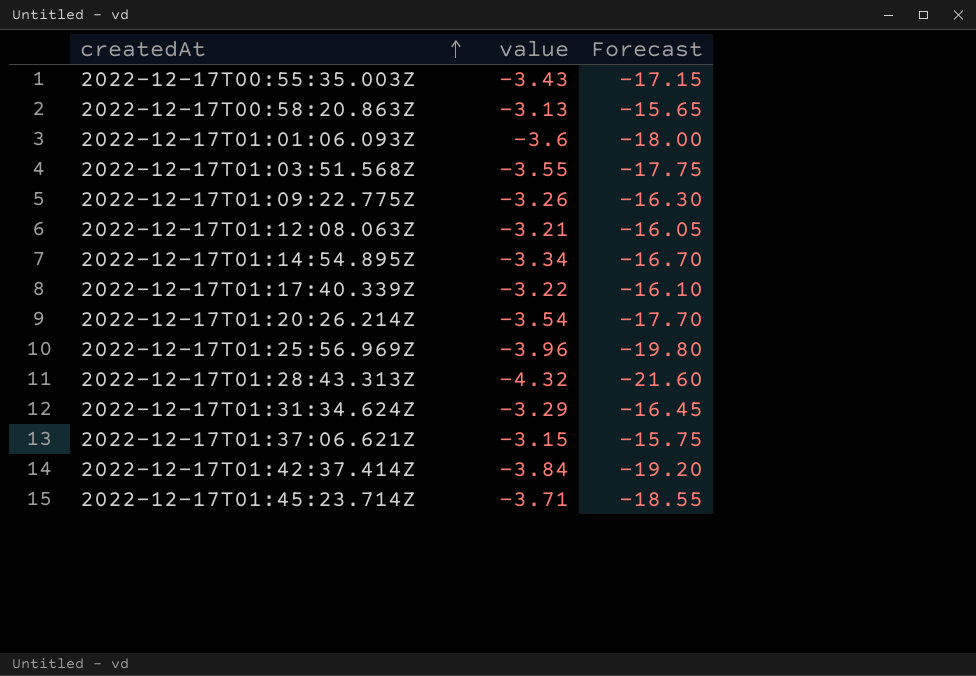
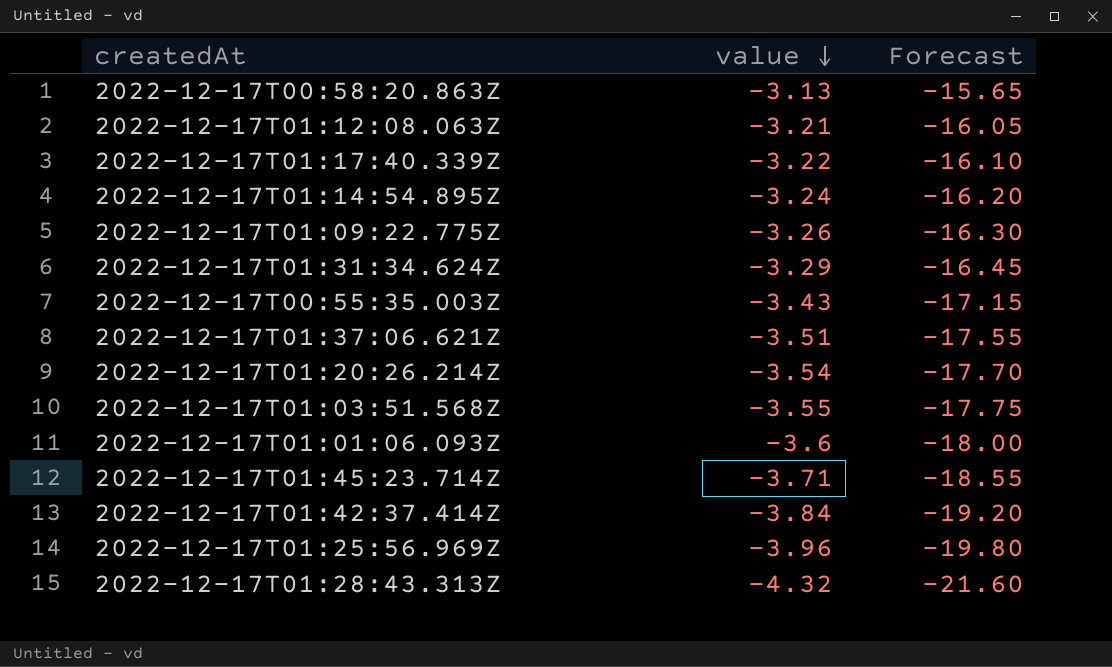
row order: createdAt ascending -> value descending
2022-12-17T01:14:54.895Z | value: -3.34 -> -3.24
2022-12-17T01:14:54.895Z | Forecast: -16.70 -> -16.20
2022-12-17T01:37:06.621Z | value: -3.15 -> -3.51
2022-12-17T01:37:06.621Z | Forecast: -15.75 -> -17.55

